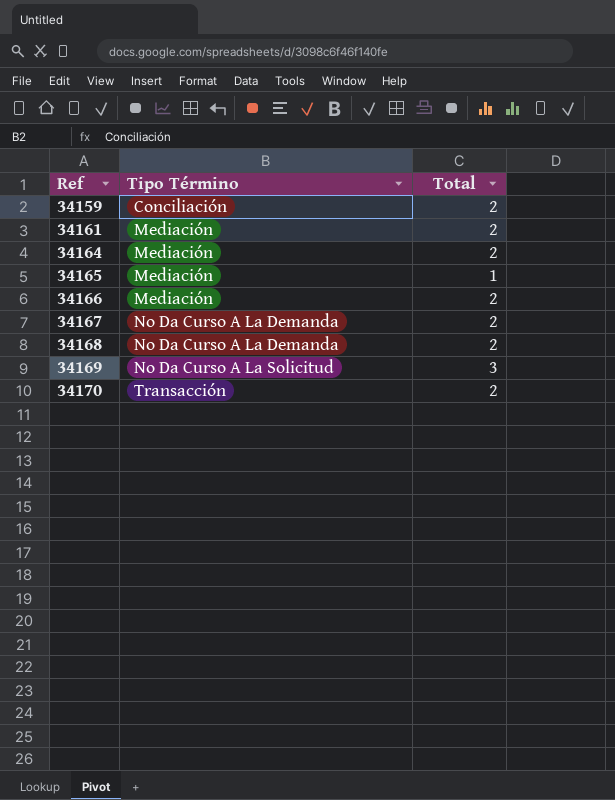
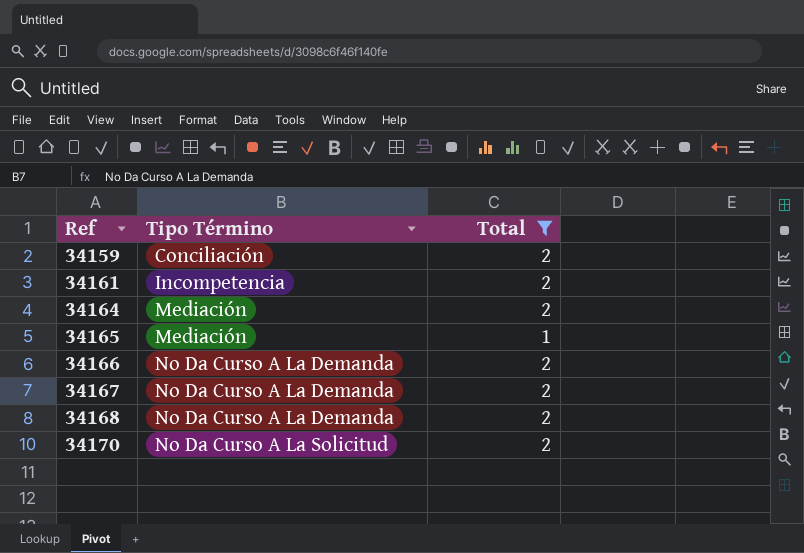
filter: none -> Total != 3
34161 | Tipo Término: Mediación -> Incompetencia
34166 | Tipo Término: Mediación -> No Da Curso A La Demanda
34170 | Tipo Término: Transacción -> No Da Curso A La Solicitud

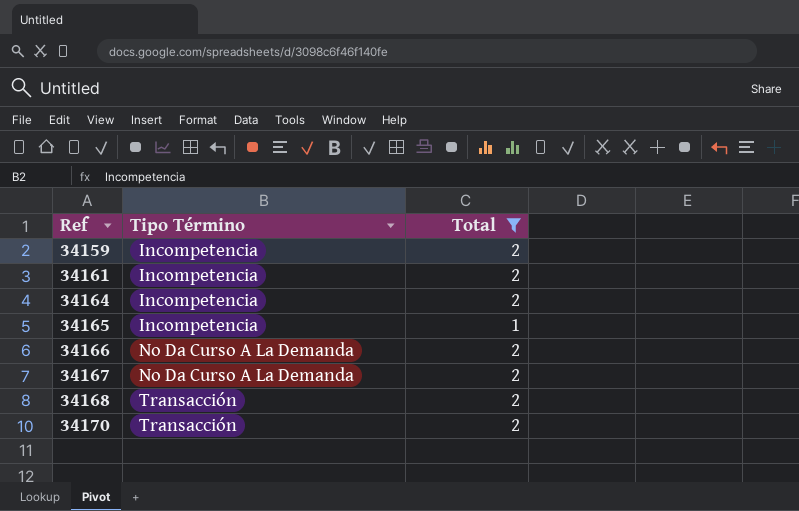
34159 | Tipo Término: Conciliación -> Incompetencia
34164 | Tipo Término: Mediación -> Incompetencia
34165 | Tipo Término: Mediación -> Incompetencia
34168 | Tipo Término: No Da Curso A La Demanda -> Transacción
34170 | Tipo Término: No Da Curso A La Solicitud -> Transacción

